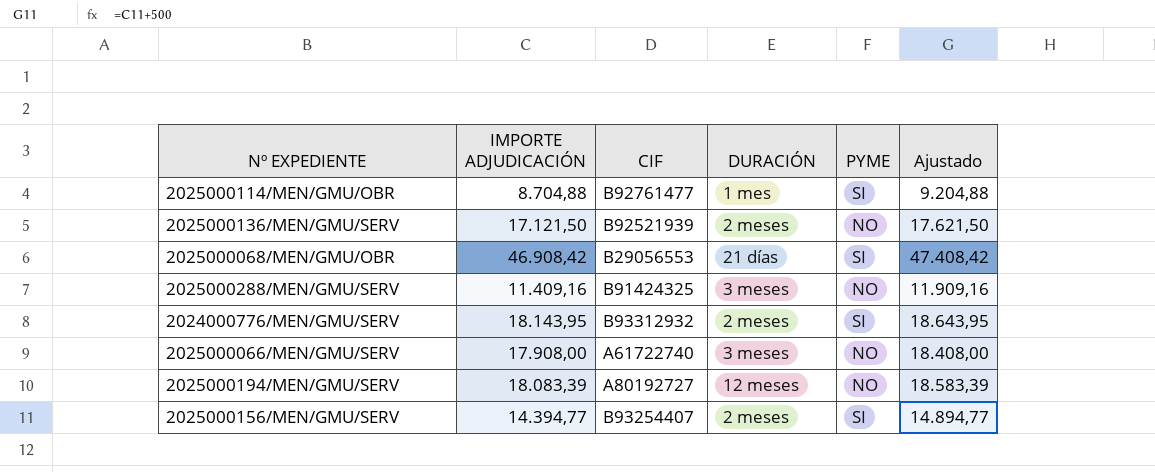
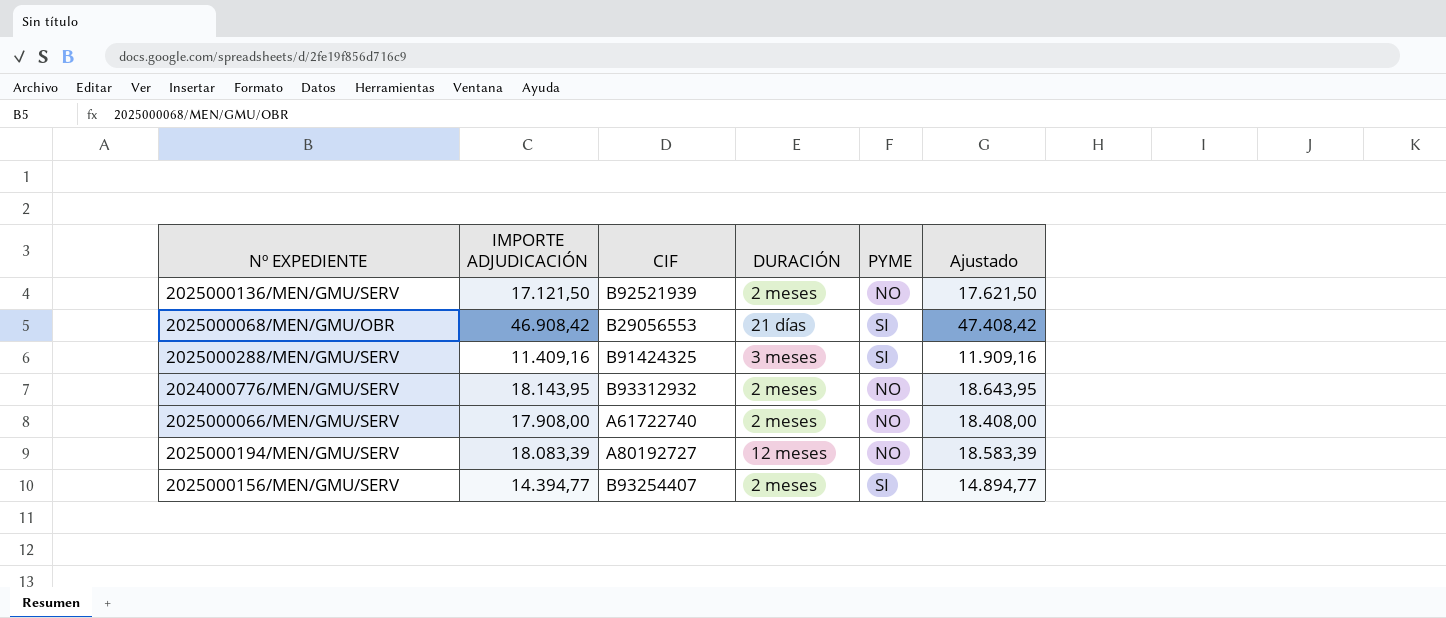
row 2025000114/MEN/GMU/OBR: 8.704,88 | B92761477 | 1 mes | SI | 9.204,88 -> none
2025000288/MEN/GMU/SERV | PYME: NO -> SI
2024000776/MEN/GMU/SERV | PYME: SI -> NO
2025000066/MEN/GMU/SERV | DURACIÓN: 3 meses -> 2 meses

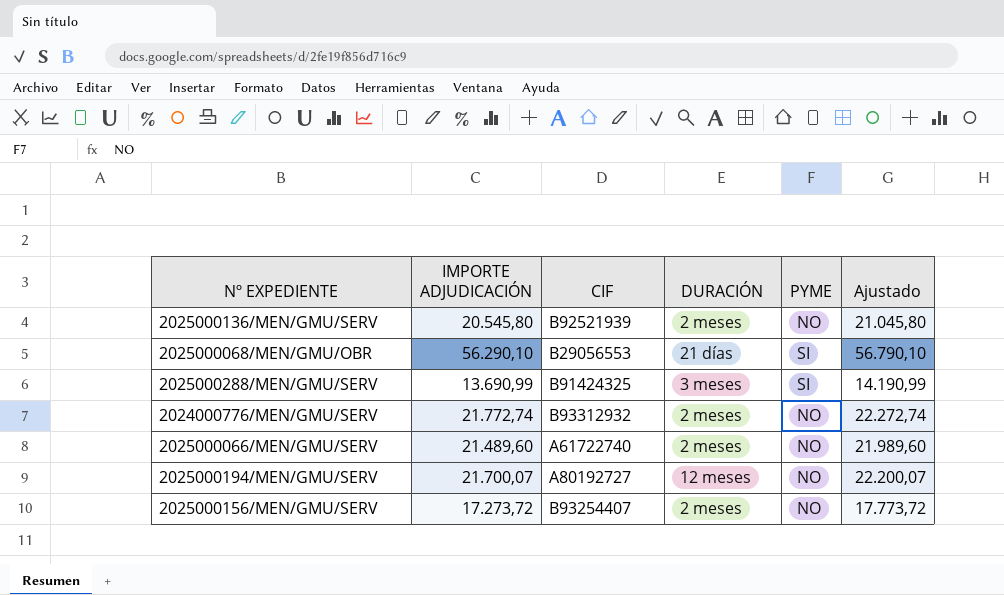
2025000136/MEN/GMU/SERV | IMPORTE ADJUDICACIÓN: 17.121,50 -> 20.545,80
2025000136/MEN/GMU/SERV | Ajustado: 17.621,50 -> 21.045,80
2025000068/MEN/GMU/OBR | IMPORTE ADJUDICACIÓN: 46.908,42 -> 56.290,10
2025000068/MEN/GMU/OBR | Ajustado: 47.408,42 -> 56.790,10
2025000288/MEN/GMU/SERV | IMPORTE ADJUDICACIÓN: 11.409,16 -> 13.690,99
2025000288/MEN/GMU/SERV | Ajustado: 11.909,16 -> 14.190,99
2024000776/MEN/GMU/SERV | IMPORTE ADJUDICACIÓN: 18.143,95 -> 21.772,74
2024000776/MEN/GMU/SERV | Ajustado: 18.643,95 -> 22.272,74
2025000066/MEN/GMU/SERV | IMPORTE ADJUDICACIÓN: 17.908,00 -> 21.489,60
2025000066/MEN/GMU/SERV | Ajustado: 18.408,00 -> 21.989,60
2025000194/MEN/GMU/SERV | IMPORTE ADJUDICACIÓN: 18.083,39 -> 21.700,07
2025000194/MEN/GMU/SERV | Ajustado: 18.583,39 -> 22.200,07
2025000156/MEN/GMU/SERV | IMPORTE ADJUDICACIÓN: 14.394,77 -> 17.273,72
2025000156/MEN/GMU/SERV | PYME: SI -> NO
2025000156/MEN/GMU/SERV | Ajustado: 14.894,77 -> 17.773,72

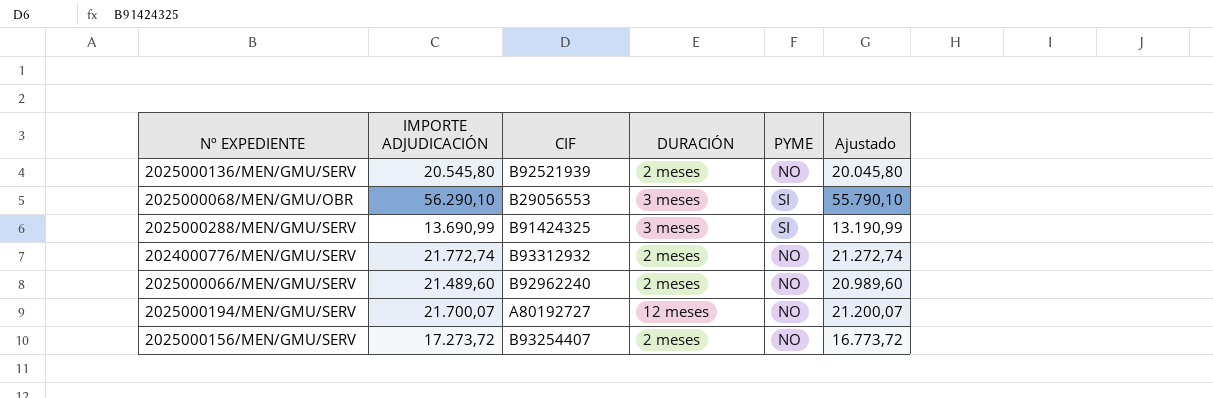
column Ajustado | formula: [IMPORTE ADJUDICACIÓN] + 500 -> [IMPORTE ADJUDICACIÓN] - 500
2025000068/MEN/GMU/OBR | DURACIÓN: 21 días -> 3 meses
2025000066/MEN/GMU/SERV | CIF: A61722740 -> B92962240

